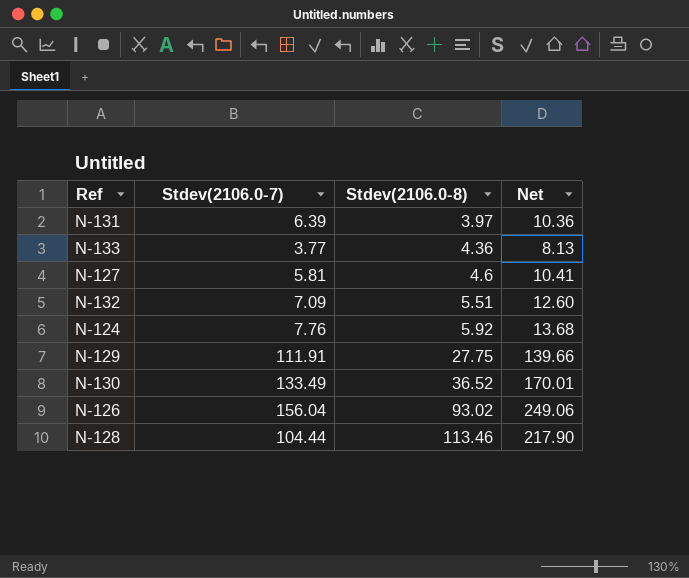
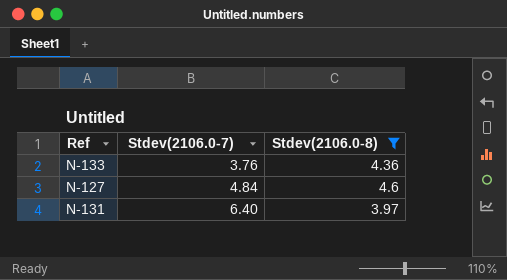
filter: none -> Stdev(2106.0-8) <= 4.6
row order: Stdev(2106.0-8) ascending -> Stdev(2106.0-7) ascending
column Net | formula: [Stdev(2106.0-7)] + [Stdev(2106.0-8)] -> none
N-133 | Stdev(2106.0-7): 3.77 -> 3.76
N-127 | Stdev(2106.0-7): 5.81 -> 4.84
N-131 | Stdev(2106.0-7): 6.39 -> 6.40

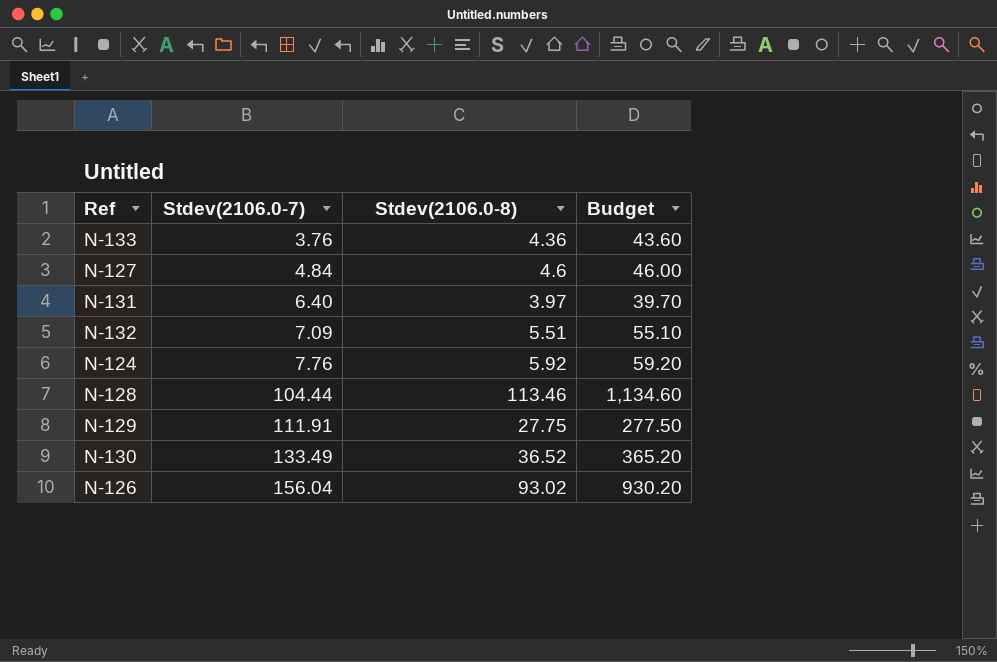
filter: Stdev(2106.0-8) <= 4.6 -> none
column Budget | formula: none -> [Stdev(2106.0-8)] * 10

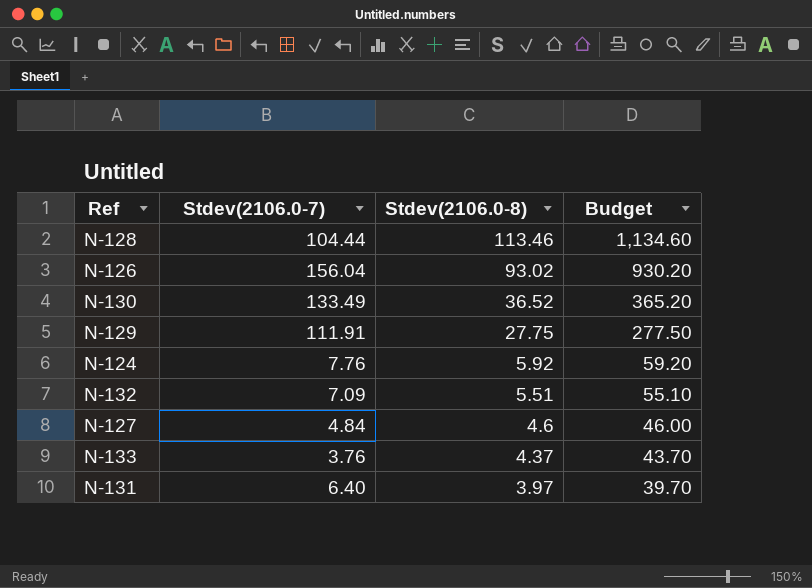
row order: Stdev(2106.0-7) ascending -> Stdev(2106.0-8) descending
N-133 | Stdev(2106.0-8): 4.36 -> 4.37
N-133 | Budget: 43.60 -> 43.70

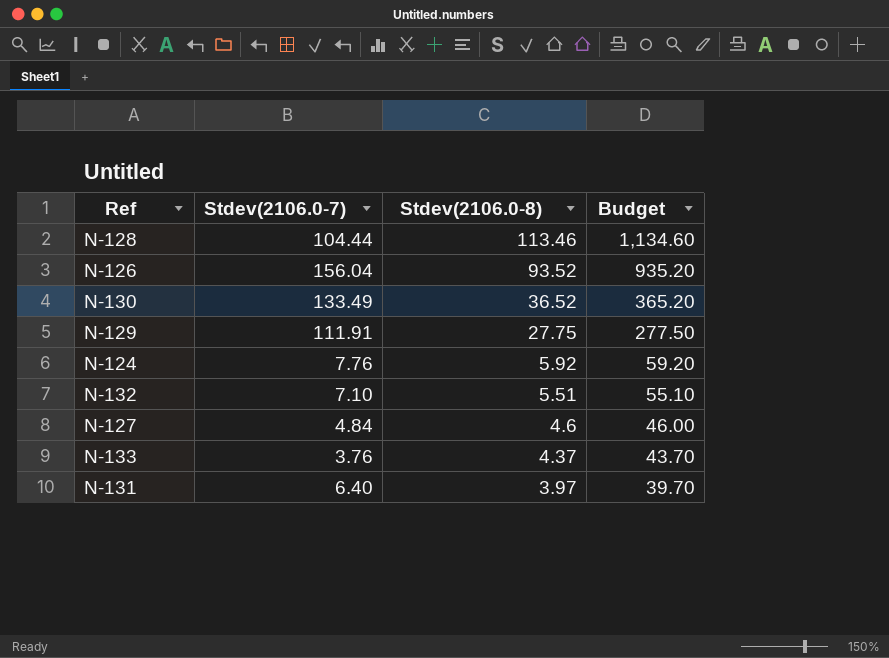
N-126 | Stdev(2106.0-8): 93.02 -> 93.52
N-126 | Budget: 930.20 -> 935.20
N-132 | Stdev(2106.0-7): 7.09 -> 7.10

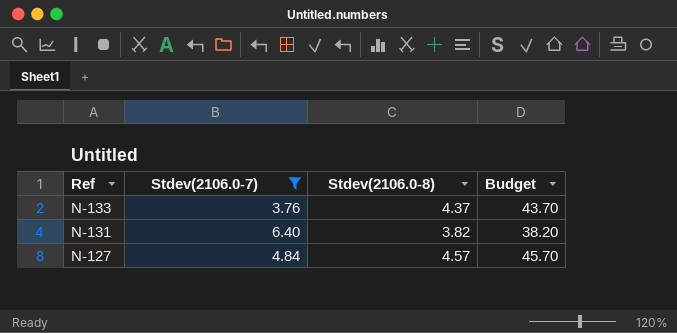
filter: none -> Stdev(2106.0-7) <= 6.40
row order: Stdev(2106.0-8) descending -> Ref descending
N-131 | Stdev(2106.0-8): 3.97 -> 3.82
N-131 | Budget: 39.70 -> 38.20
N-127 | Stdev(2106.0-8): 4.6 -> 4.57
N-127 | Budget: 46.00 -> 45.70

